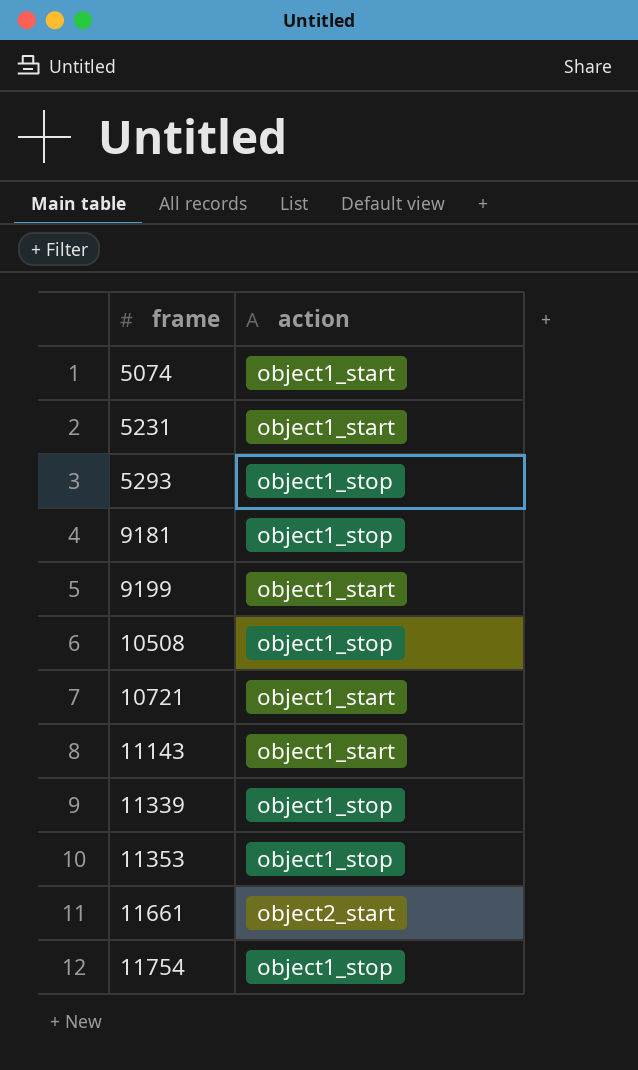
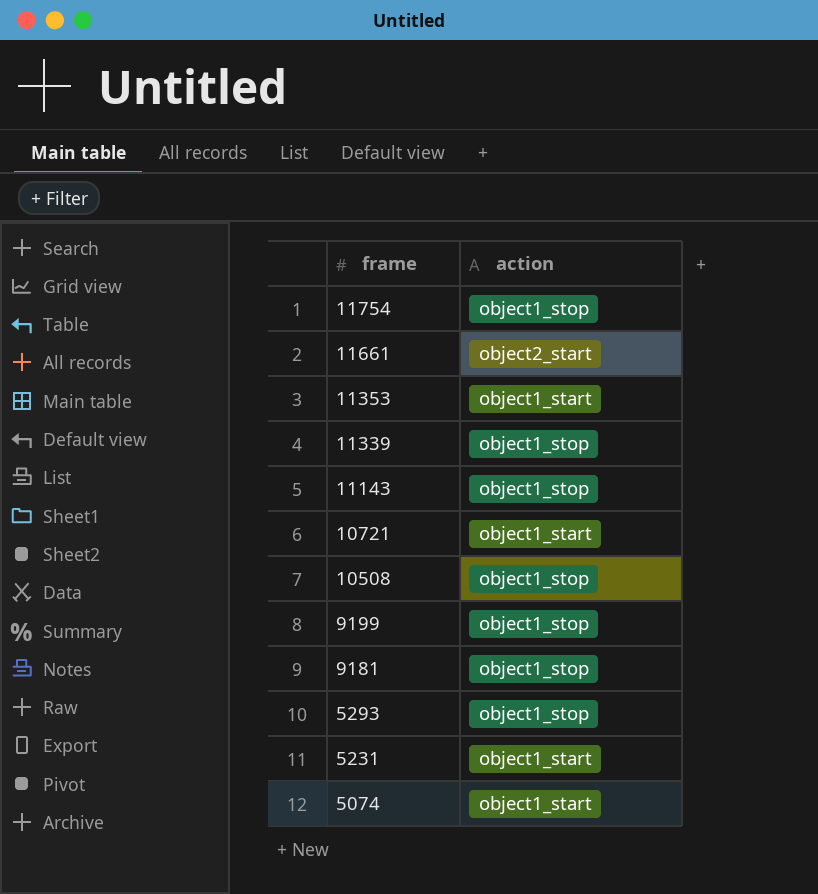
row order: frame ascending -> frame descending
11353 | action: object1_stop -> object1_start
11143 | action: object1_start -> object1_stop
9199 | action: object1_start -> object1_stop

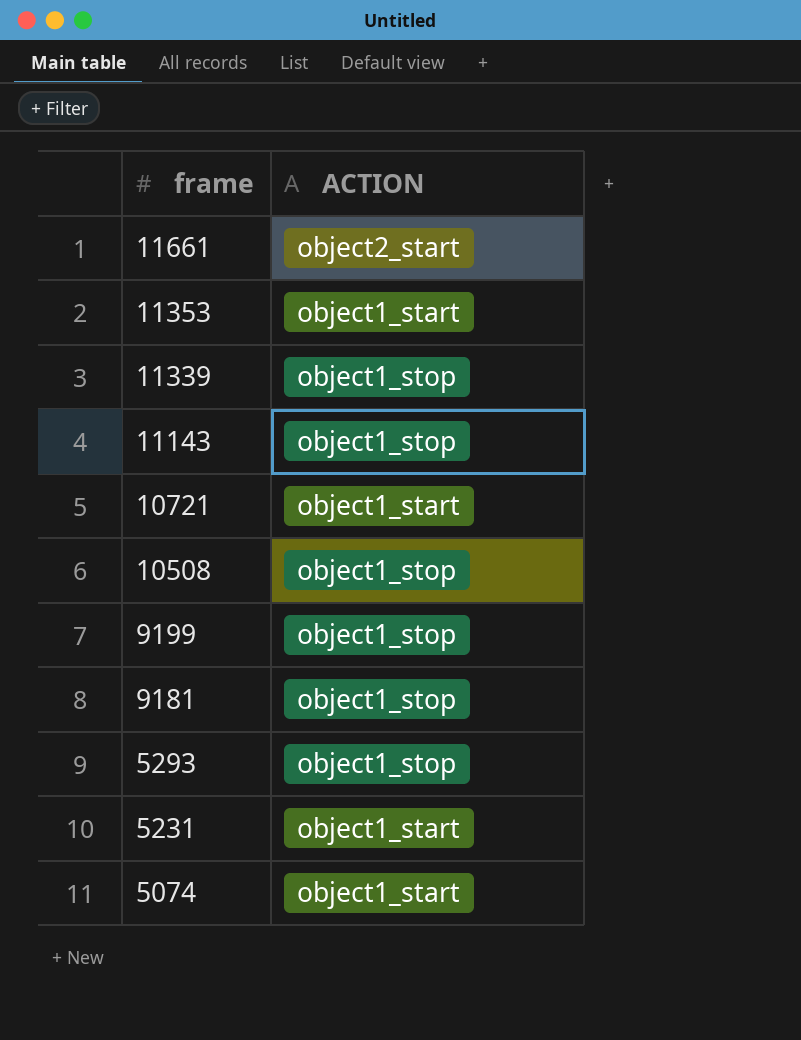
column name: action -> ACTION
row 11754: object1_stop -> none

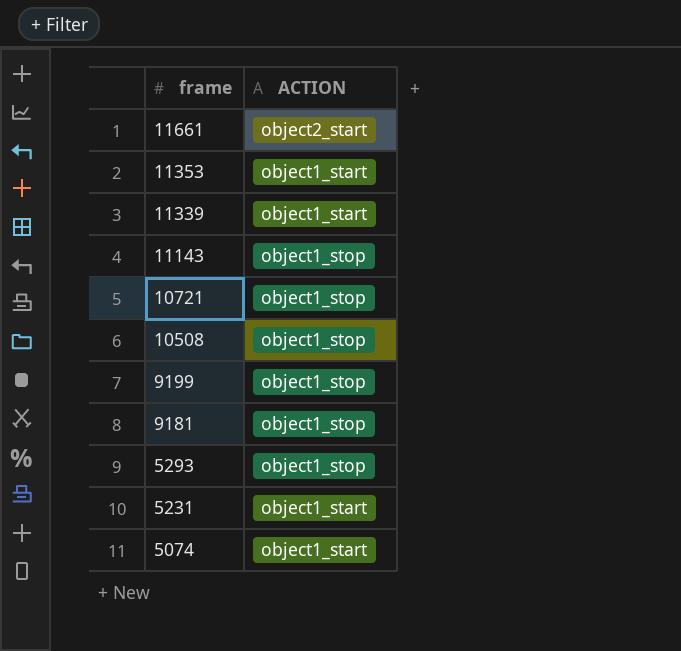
11339 | ACTION: object1_stop -> object1_start
10721 | ACTION: object1_start -> object1_stop

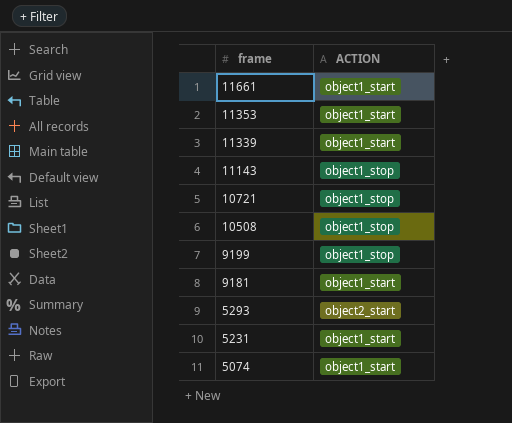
11661 | ACTION: object2_start -> object1_start
9181 | ACTION: object1_stop -> object1_start
5293 | ACTION: object1_stop -> object2_start

